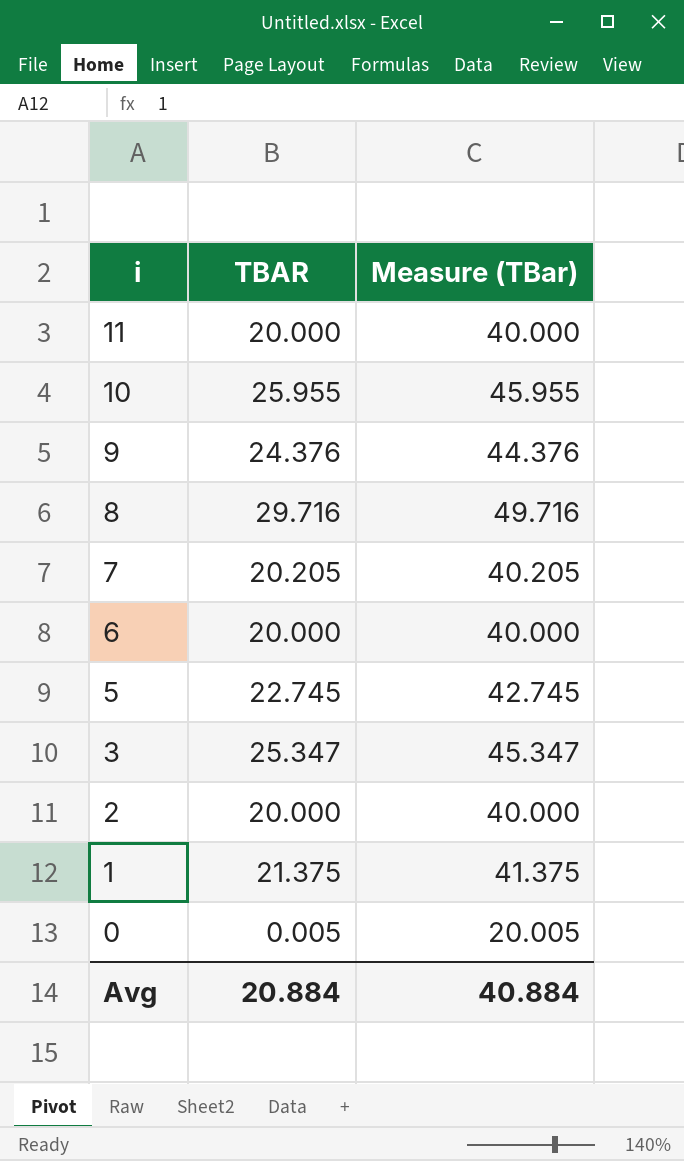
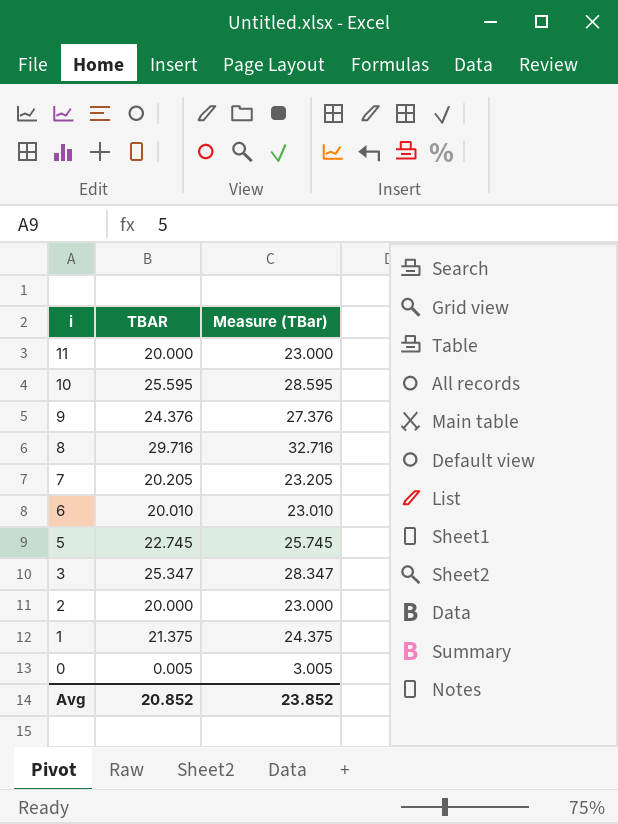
column Measure (TBar) | formula: [TBAR] + 20 -> [TBAR] + 3
10 | TBAR: 25.955 -> 25.595
6 | TBAR: 20.000 -> 20.010
Avg | TBAR: 20.884 -> 20.852
Avg | Measure (TBar): 40.884 -> 23.852

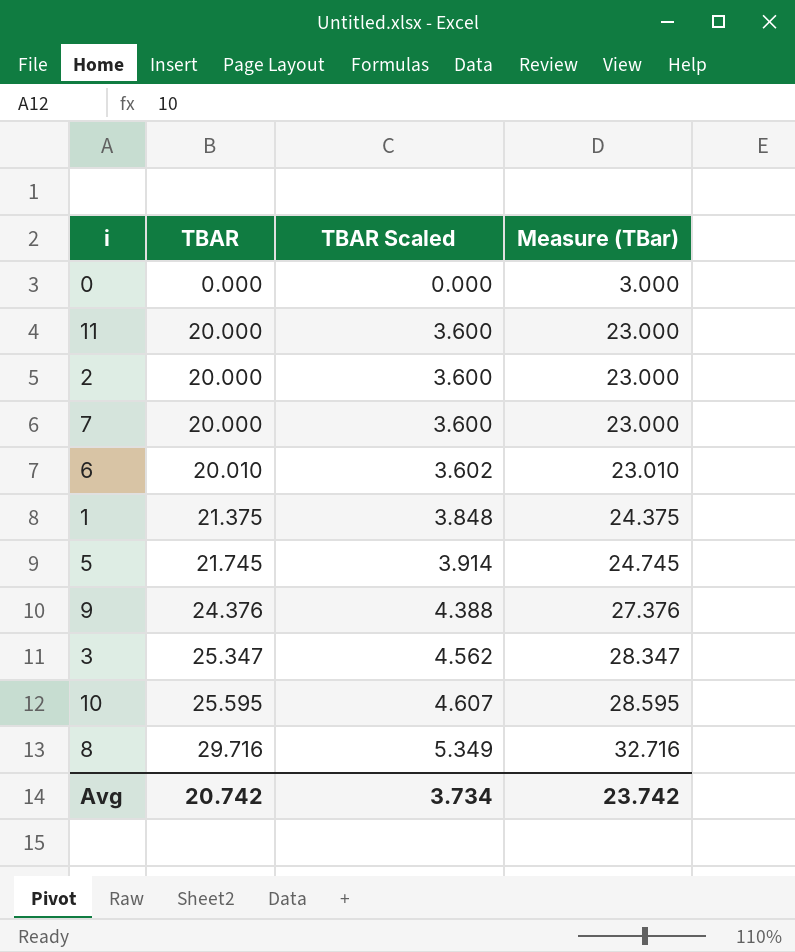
row order: i descending -> TBAR ascending
column TBAR Scaled | formula: none -> [TBAR] * 0.18
0 | TBAR: 0.005 -> 0.000
0 | Measure (TBar): 3.005 -> 3.000
7 | TBAR: 20.205 -> 20.000
7 | Measure (TBar): 23.205 -> 23.000
5 | TBAR: 22.745 -> 21.745
5 | Measure (TBar): 25.745 -> 24.745
Avg | TBAR: 20.852 -> 20.742
Avg | Measure (TBar): 23.852 -> 23.742

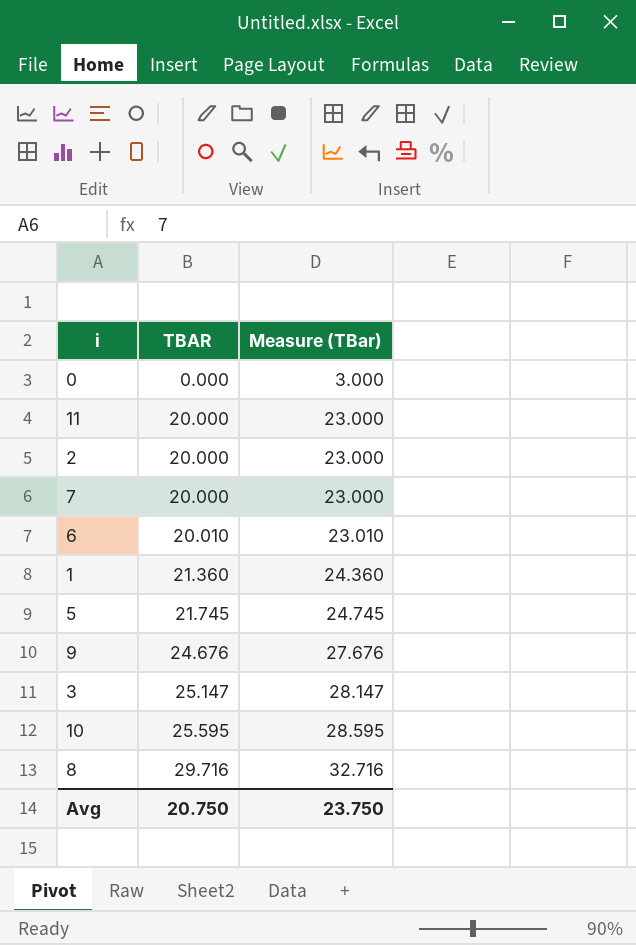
column TBAR Scaled | formula: [TBAR] * 0.18 -> none
1 | TBAR: 21.375 -> 21.360
1 | Measure (TBar): 24.375 -> 24.360
9 | TBAR: 24.376 -> 24.676
9 | Measure (TBar): 27.376 -> 27.676
3 | TBAR: 25.347 -> 25.147
3 | Measure (TBar): 28.347 -> 28.147
Avg | TBAR: 20.742 -> 20.750
Avg | Measure (TBar): 23.742 -> 23.750

